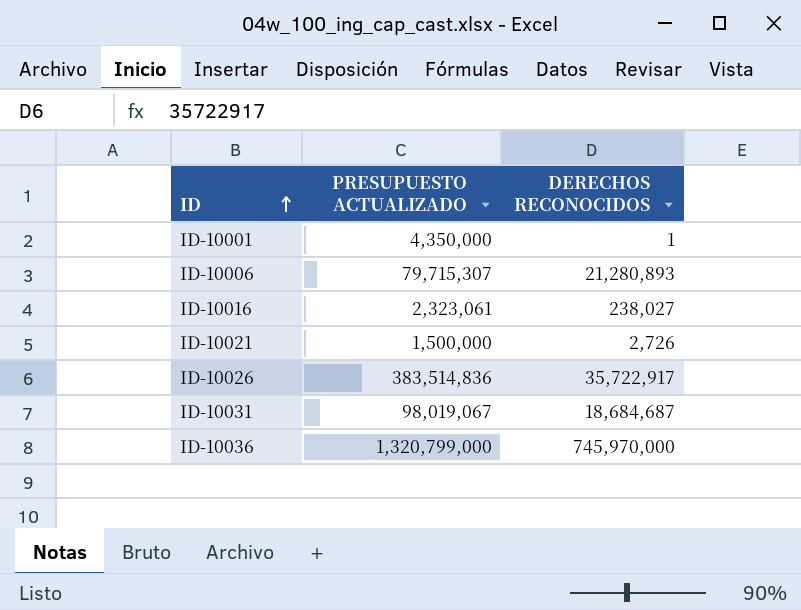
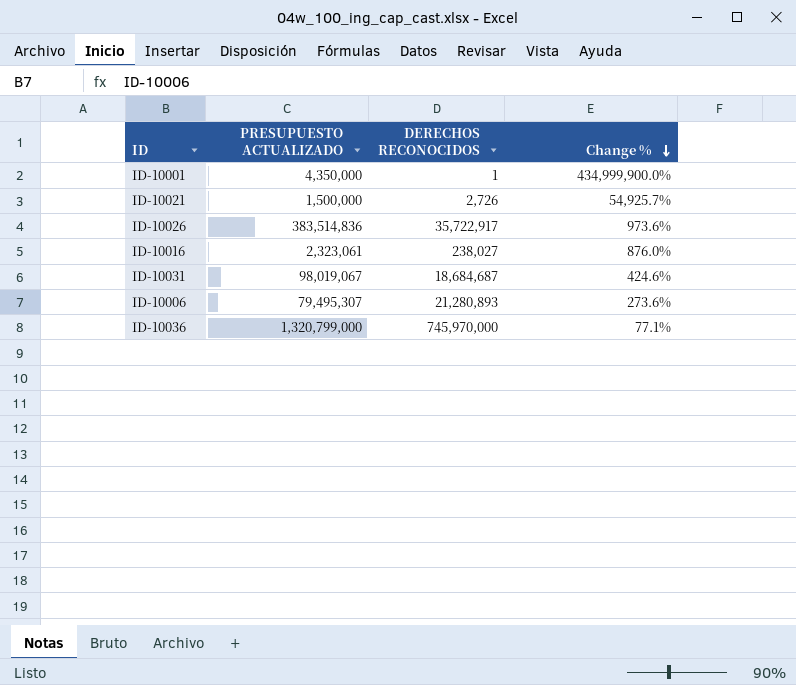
row order: ID ascending -> Change % descending
column Change % | formula: none -> ([PRESUPUESTO ACTUALIZADO] - [DERECHOS RECONOCIDOS]) / [DERECHOS RECONOCIDOS]
ID-10006 | PRESUPUESTO ACTUALIZADO: 79,715,307 -> 79,495,307

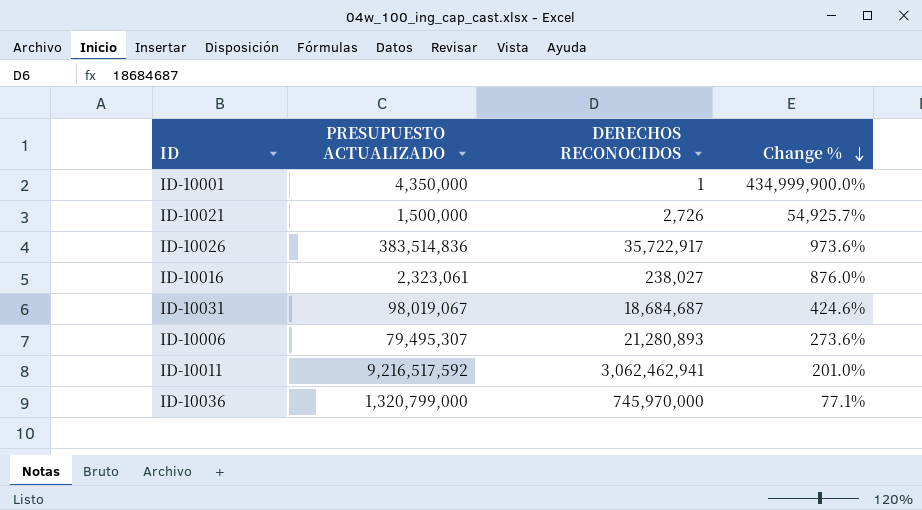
row ID-10011: none -> 9,216,517,592 | 3,062,462,941 | 201.0%

